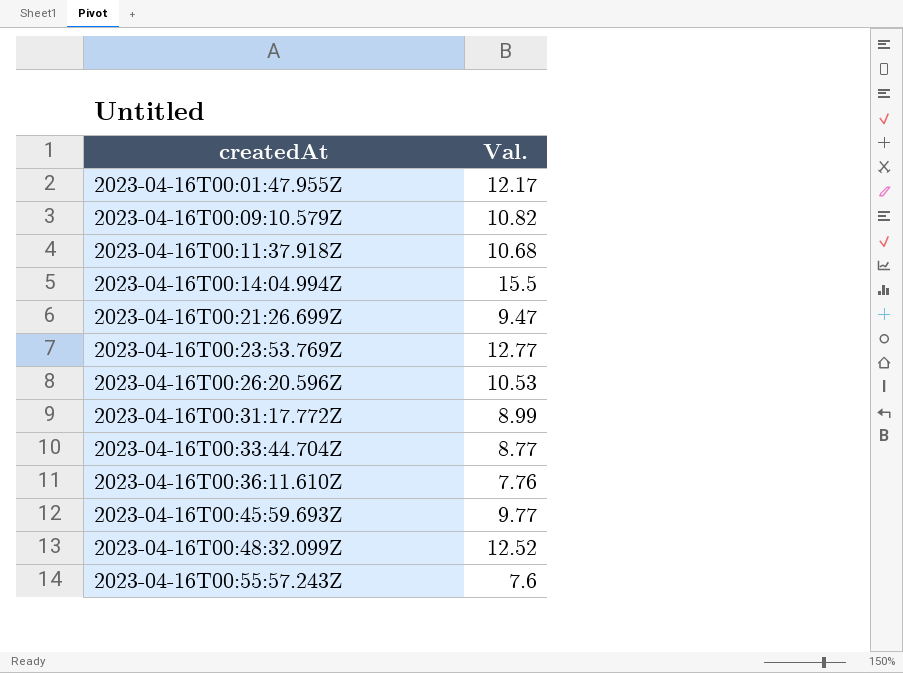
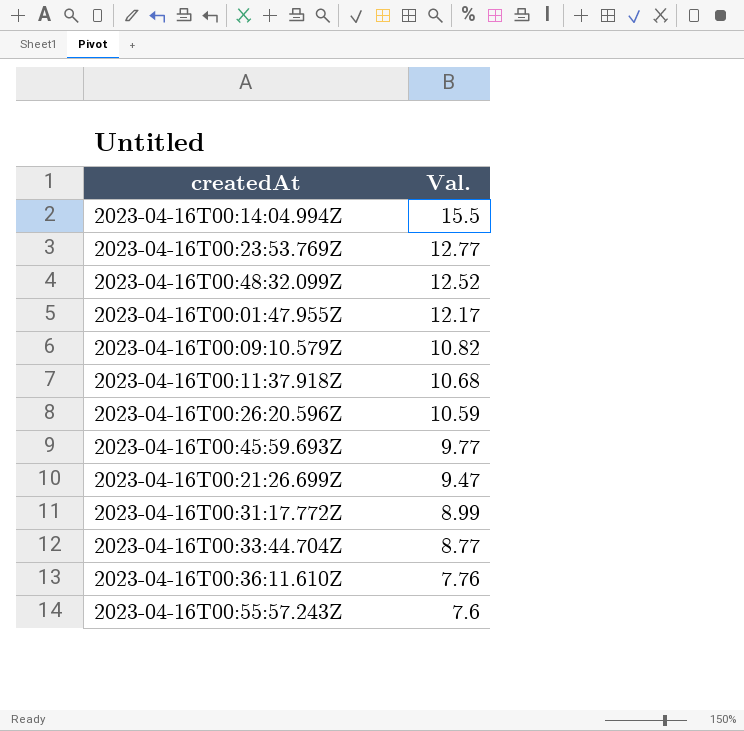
row order: createdAt ascending -> Val. descending
2023-04-16T00:26:20.596Z | Val.: 10.53 -> 10.59

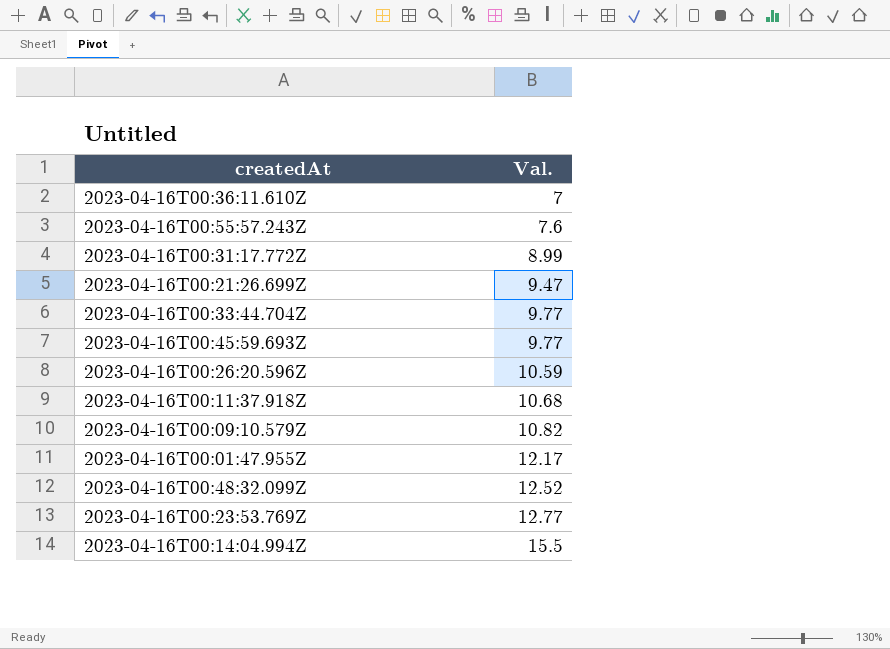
row order: Val. descending -> Val. ascending
2023-04-16T00:36:11.610Z | Val.: 7.76 -> 7
2023-04-16T00:33:44.704Z | Val.: 8.77 -> 9.77

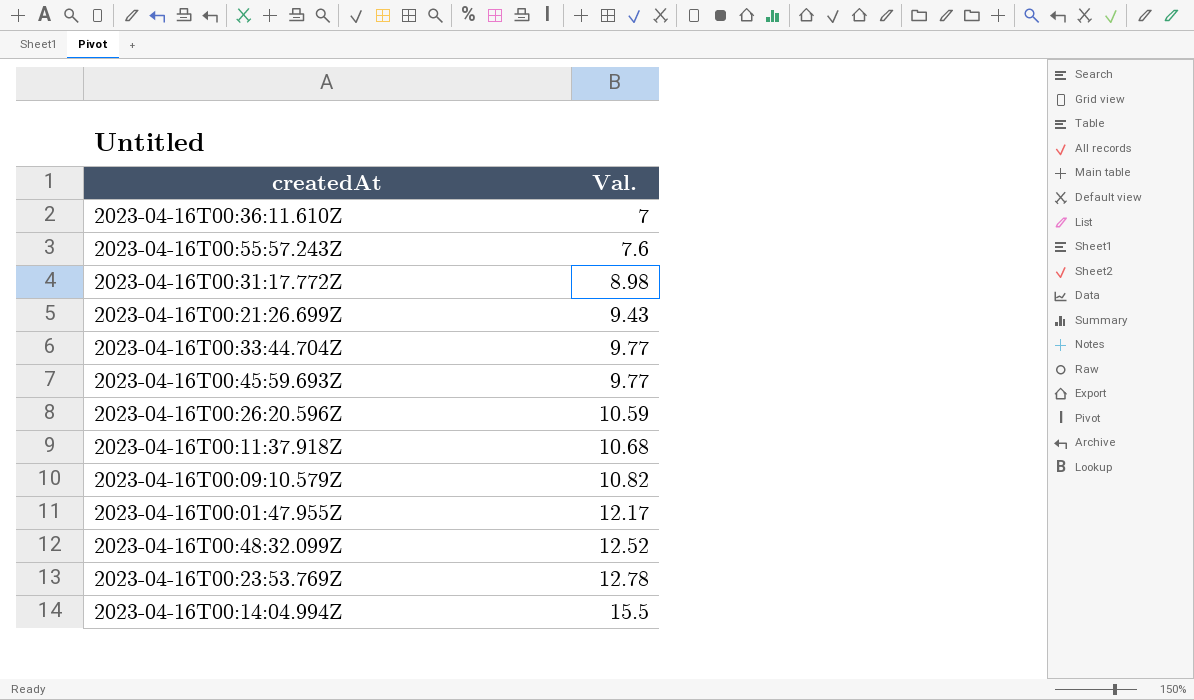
2023-04-16T00:31:17.772Z | Val.: 8.99 -> 8.98
2023-04-16T00:21:26.699Z | Val.: 9.47 -> 9.43
2023-04-16T00:23:53.769Z | Val.: 12.77 -> 12.78

